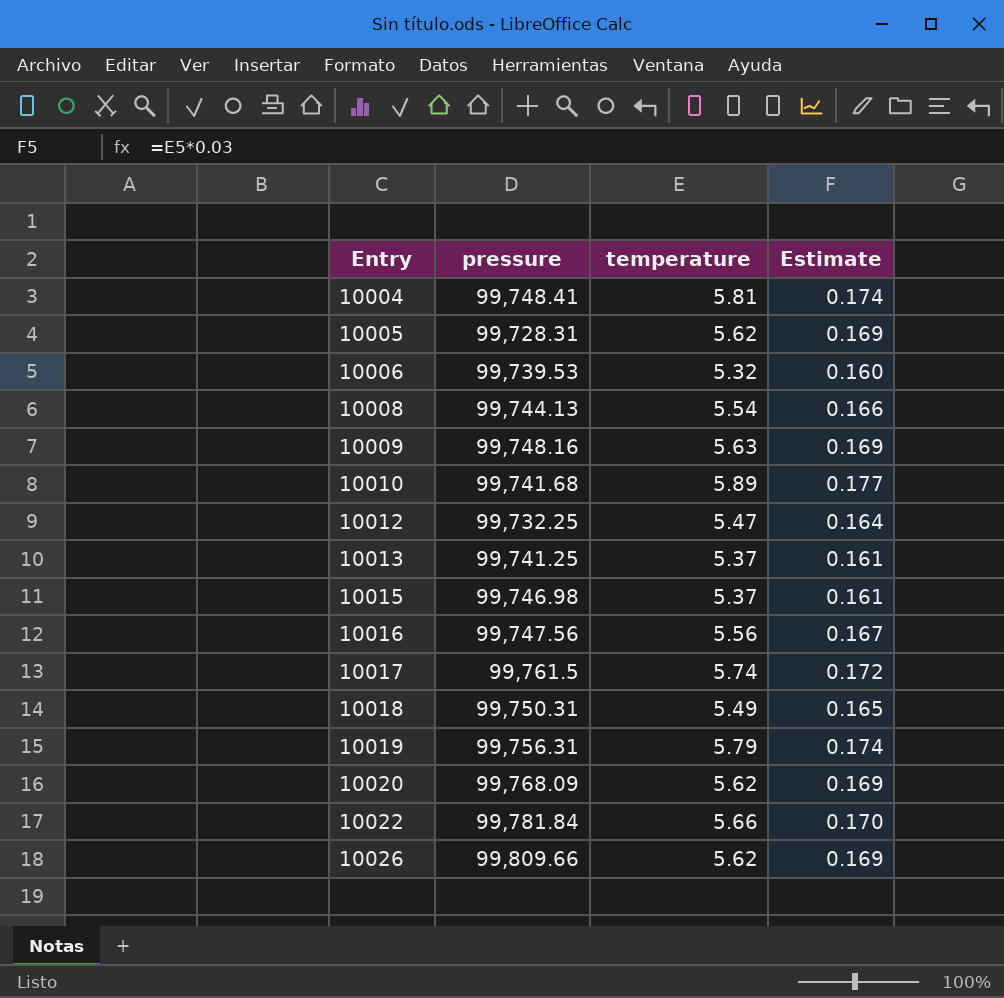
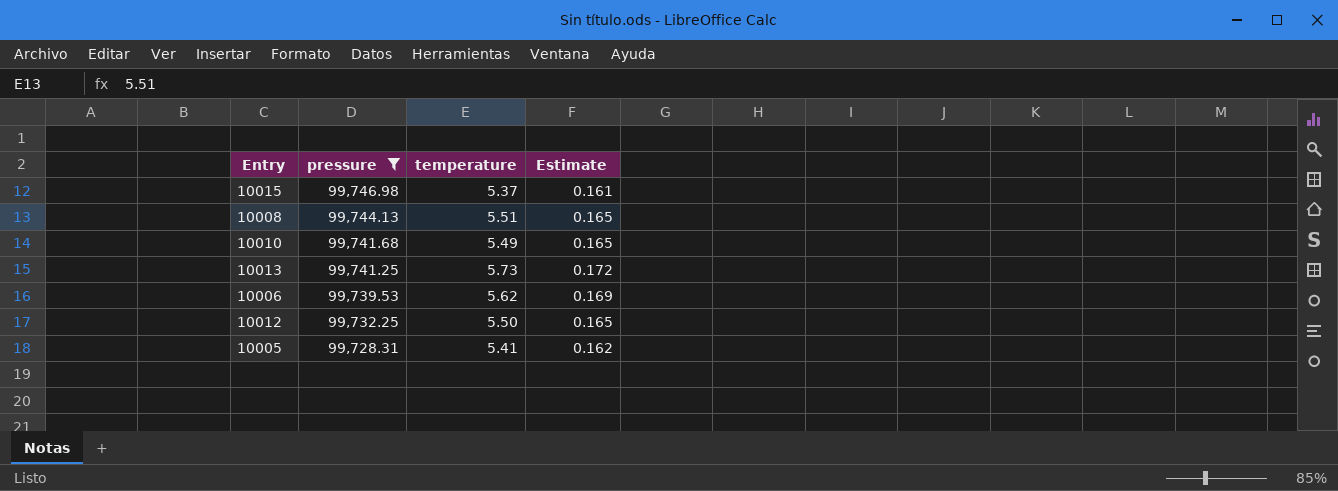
filter: none -> pressure <= 99,746.98
row order: Entry ascending -> pressure descending
10008 | temperature: 5.54 -> 5.51
10008 | Estimate: 0.166 -> 0.165
10010 | temperature: 5.89 -> 5.49
10010 | Estimate: 0.177 -> 0.165
10013 | temperature: 5.37 -> 5.73
10013 | Estimate: 0.161 -> 0.172
10006 | temperature: 5.32 -> 5.62
10006 | Estimate: 0.160 -> 0.169
10012 | temperature: 5.47 -> 5.50
10012 | Estimate: 0.164 -> 0.165
10005 | temperature: 5.62 -> 5.41
10005 | Estimate: 0.169 -> 0.162

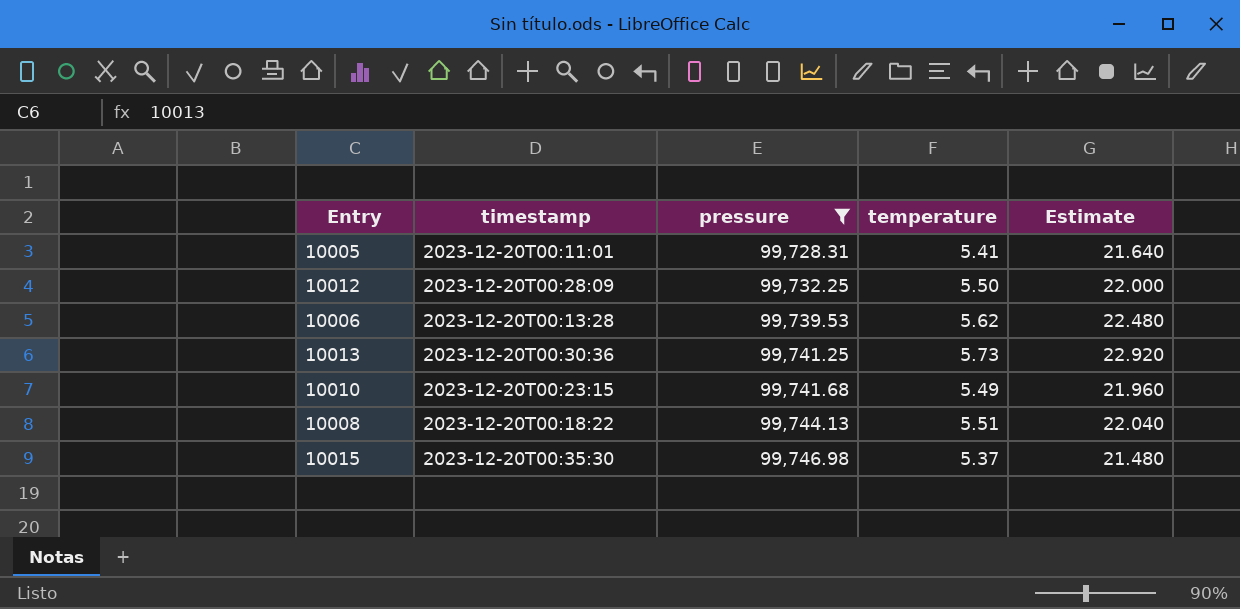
row order: pressure descending -> pressure ascending
column timestamp | position: none -> 2
column Estimate | formula: [temperature] * 0.03 -> [temperature] * 4

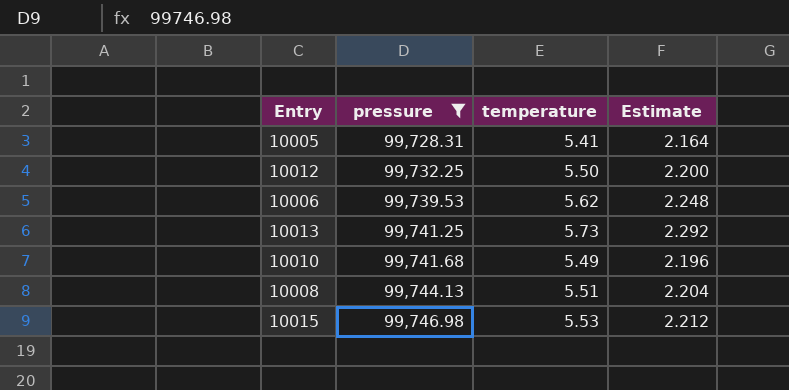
column timestamp | position: 2 -> none
column Estimate | formula: [temperature] * 4 -> [temperature] * 0.4
10015 | temperature: 5.37 -> 5.53

